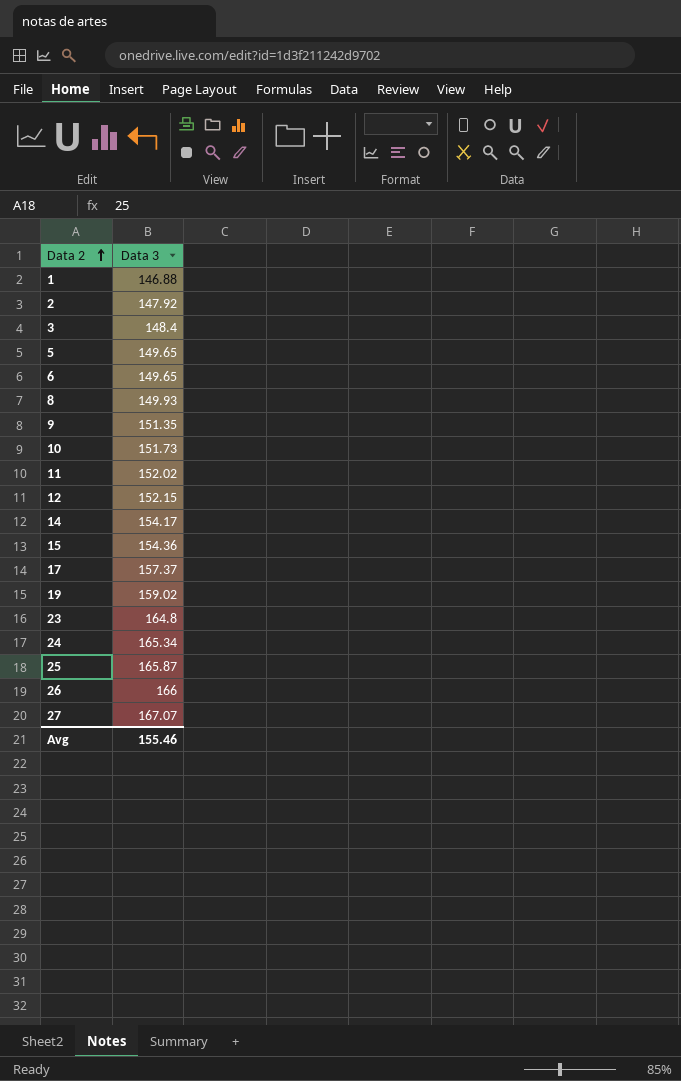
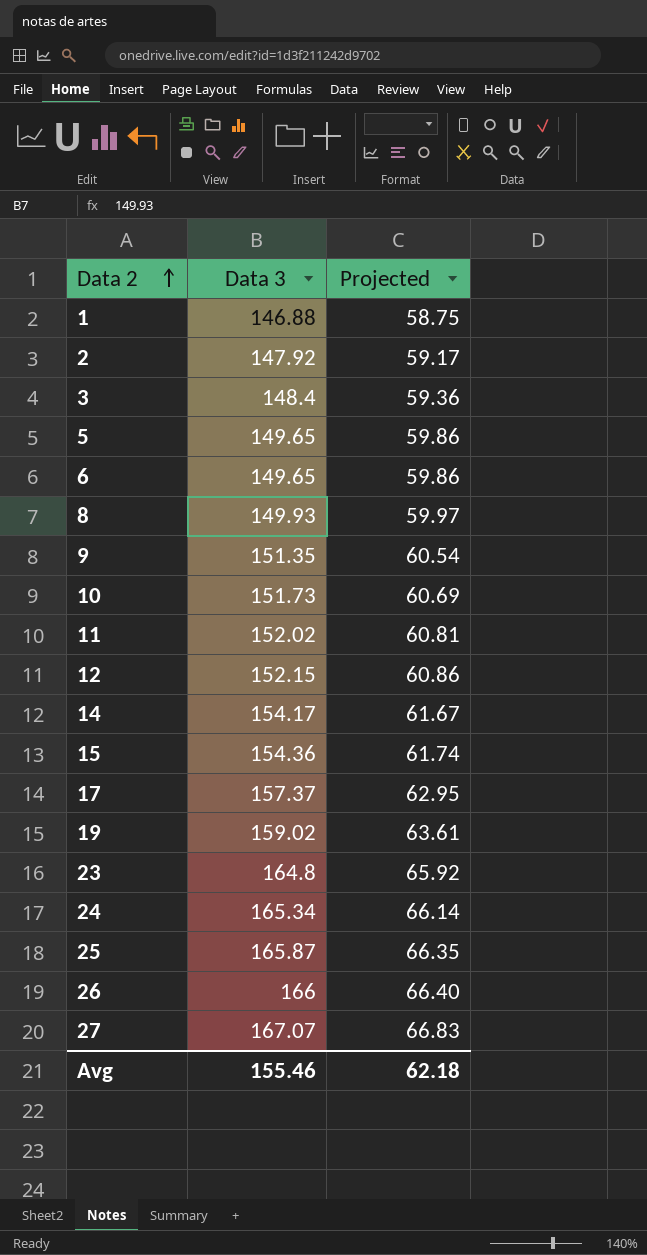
column Projected | formula: none -> [Data 3] * 0.4

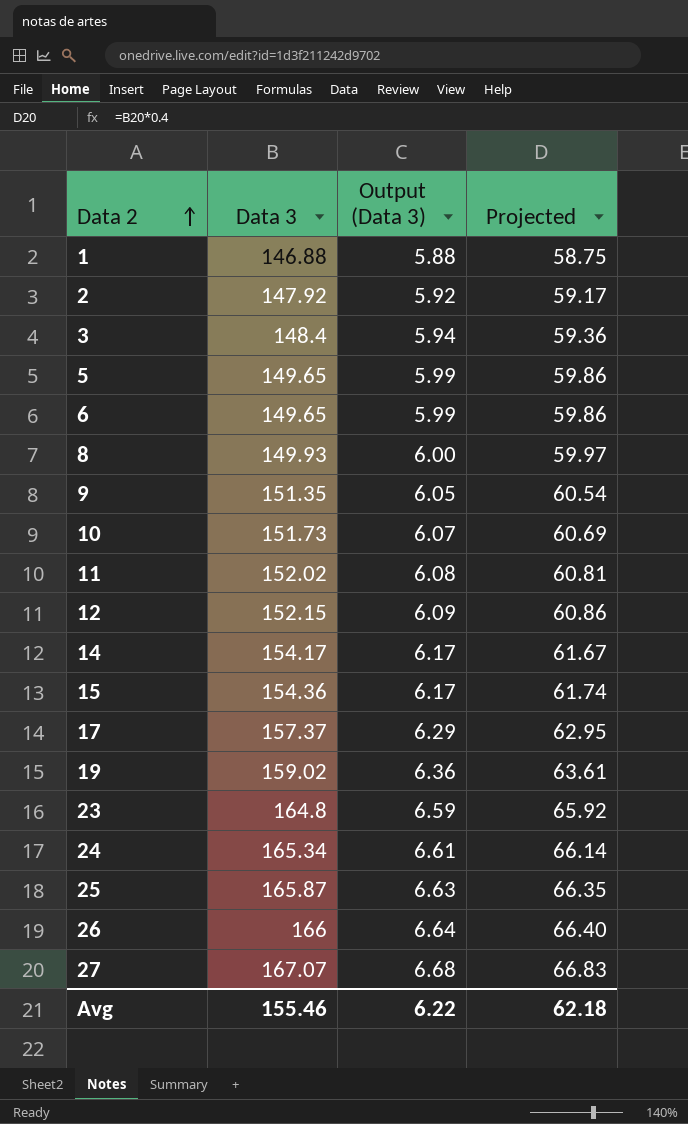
column Output (Data 3) | formula: none -> [Data 3] * 0.04

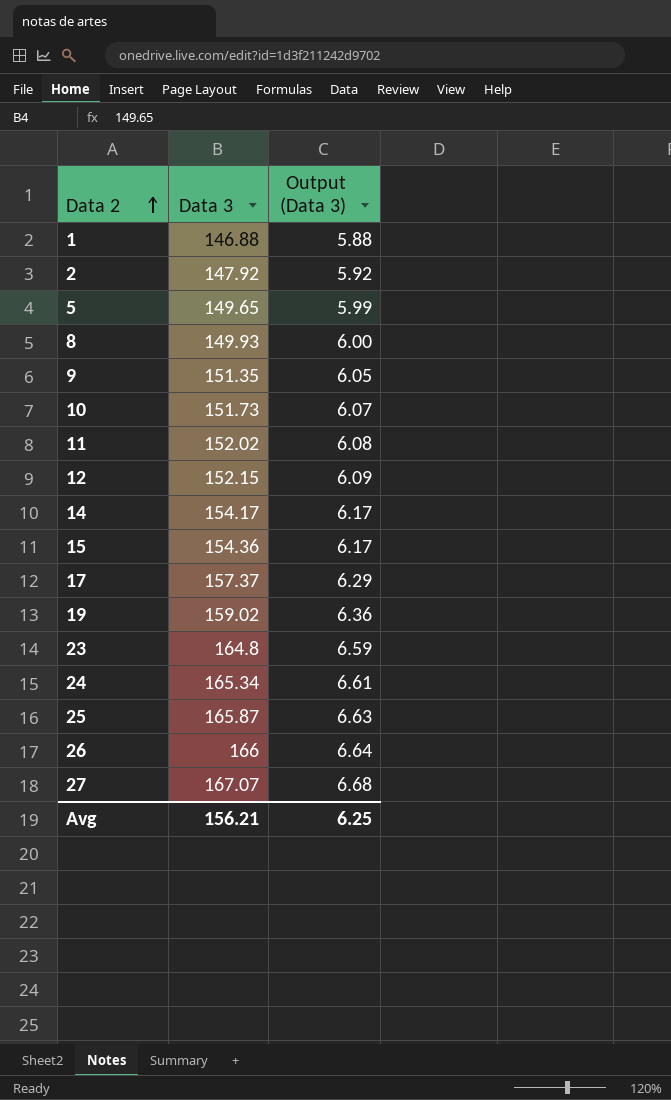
column Projected | formula: [Data 3] * 0.4 -> none
row 3: 148.4 | 5.94 | 59.36 -> none
row 6: 149.65 | 5.99 | 59.86 -> none
Avg | Data 3: 155.46 -> 156.21
Avg | Output (Data 3): 6.22 -> 6.25

